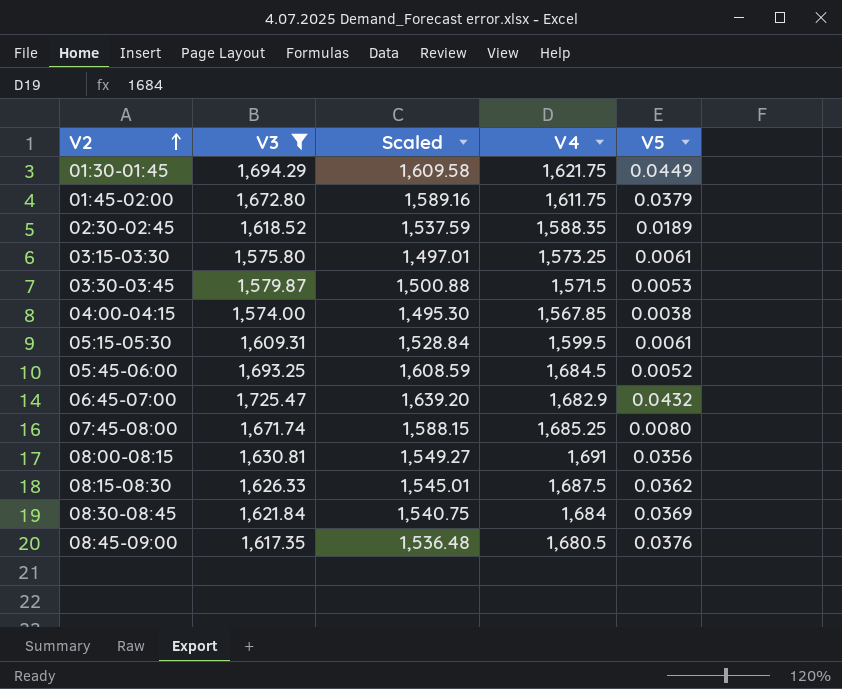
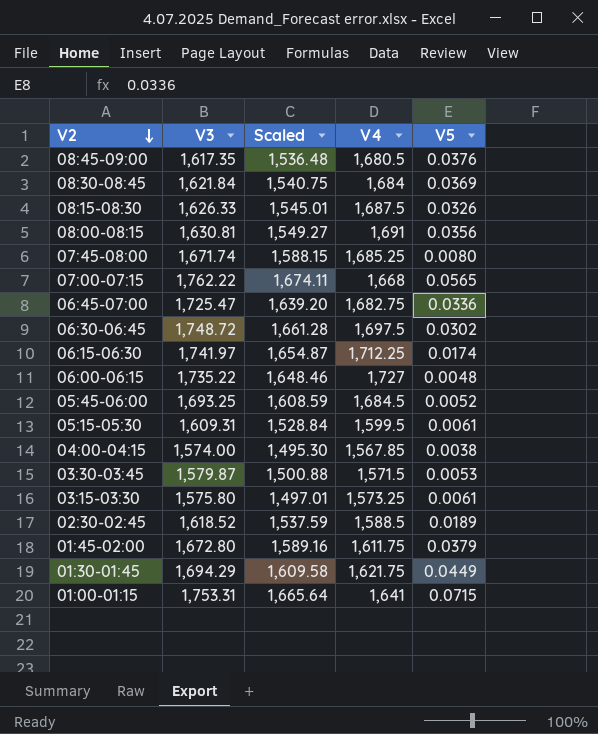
filter: V3 <= 1,725.47 -> none
row order: V2 ascending -> V2 descending
08:15-08:30 | V5: 0.0362 -> 0.0326
06:45-07:00 | V4: 1,682.9 -> 1,682.75
06:45-07:00 | V5: 0.0432 -> 0.0336
02:30-02:45 | V4: 1,588.35 -> 1,588.5

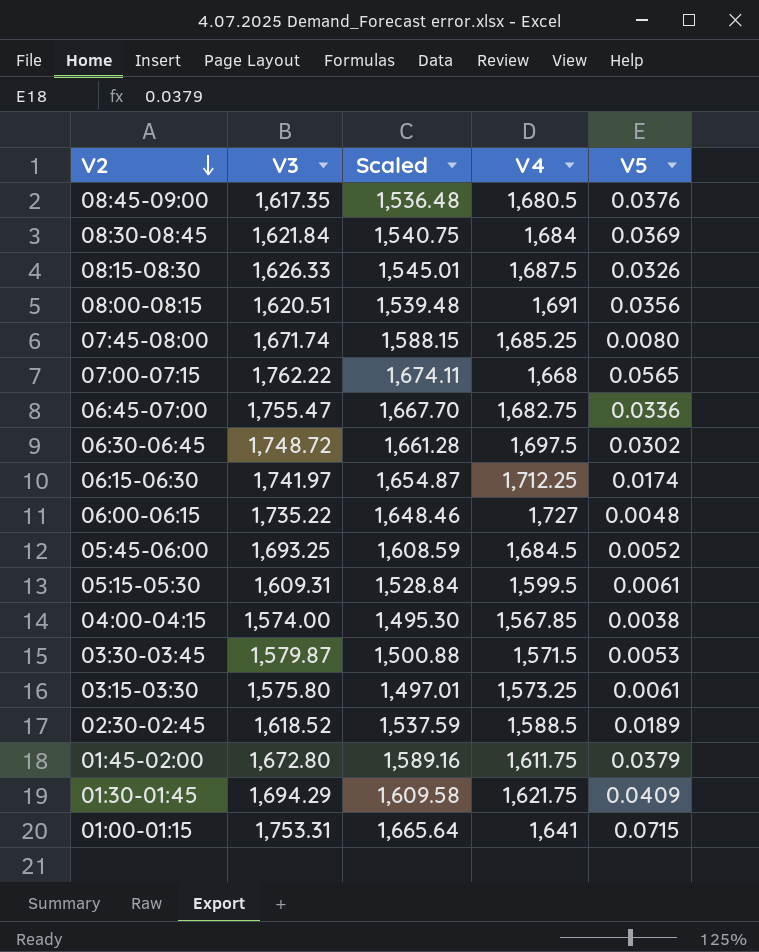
08:00-08:15 | V3: 1,630.81 -> 1,620.51
08:00-08:15 | Scaled: 1,549.27 -> 1,539.48
06:45-07:00 | V3: 1,725.47 -> 1,755.47
06:45-07:00 | Scaled: 1,639.20 -> 1,667.70
01:30-01:45 | V5: 0.0449 -> 0.0409

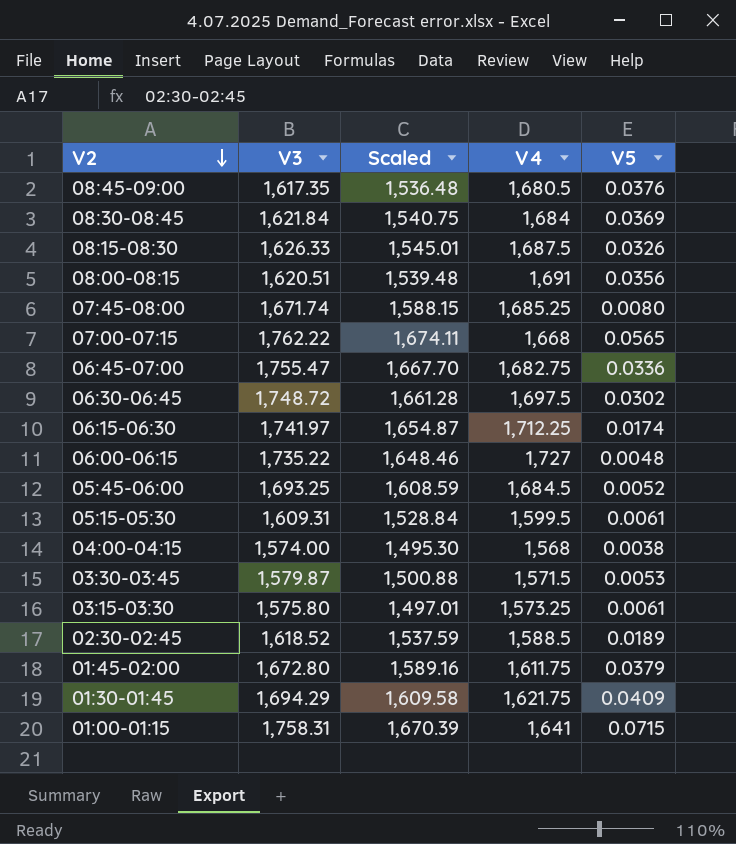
04:00-04:15 | V4: 1,567.85 -> 1,568
01:00-01:15 | V3: 1,753.31 -> 1,758.31
01:00-01:15 | Scaled: 1,665.64 -> 1,670.39

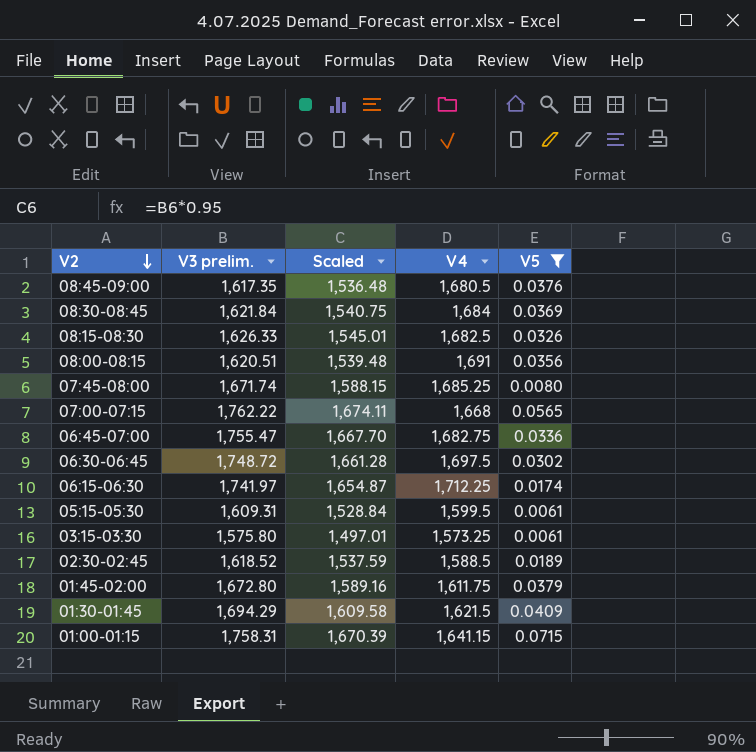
filter: none -> V5 >= 0.0061
column name: V3 -> V3 prelim.
08:15-08:30 | V4: 1,687.5 -> 1,682.5
01:30-01:45 | V4: 1,621.75 -> 1,621.5
01:00-01:15 | V4: 1,641 -> 1,641.15

